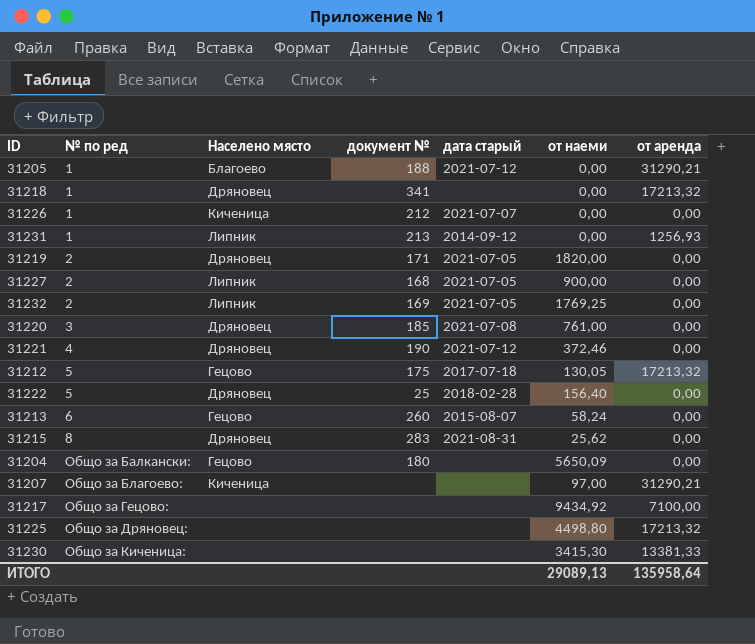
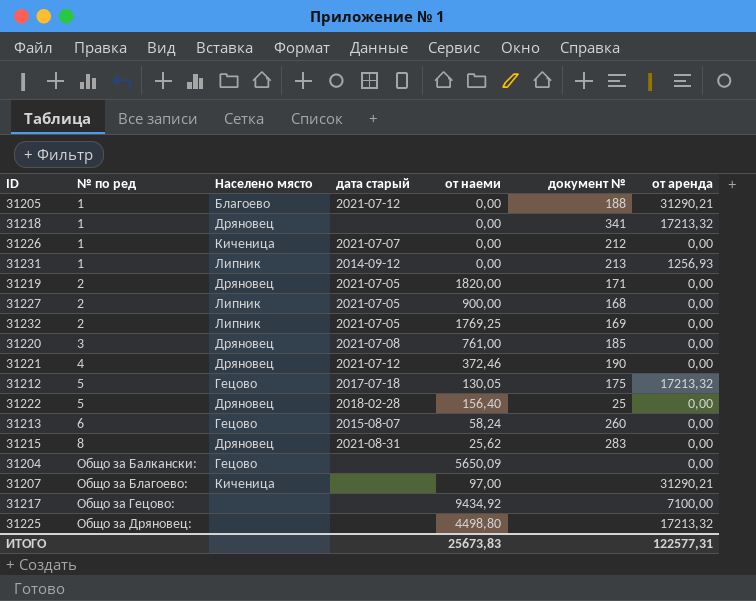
column документ № | position: 4 -> 6
row 31230: Общо за Киченица: | none | none | none | 3415,30 | 13381,33 -> none
31204 | документ №: 180 -> none
ИТОГО | от наеми: 29089,13 -> 25673,83
ИТОГО | от аренда: 135958,64 -> 122577,31

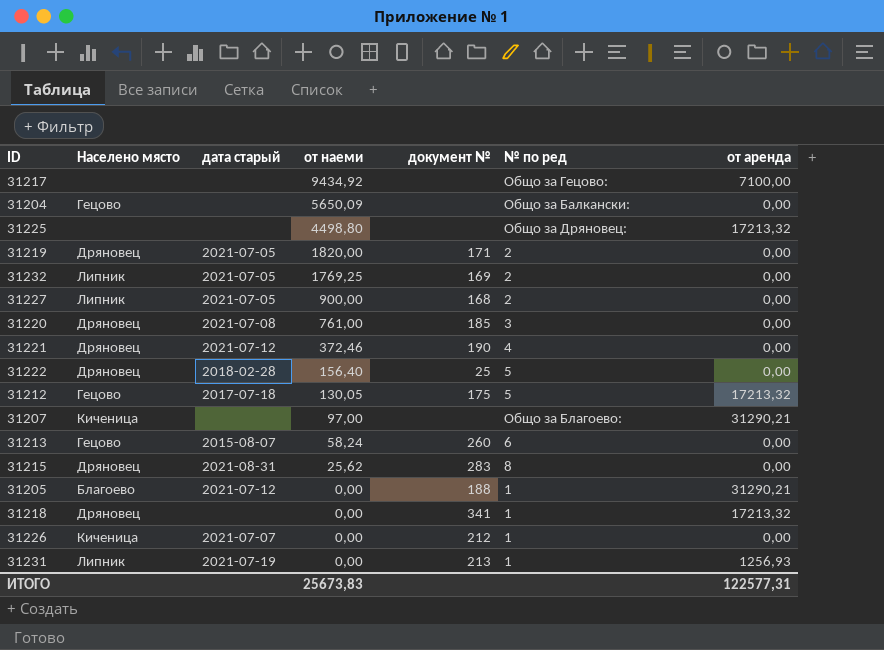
row order: № по ред ascending -> от наеми descending
column № по ред | position: 2 -> 6
31231 | дата старый: 2014-09-12 -> 2021-07-19

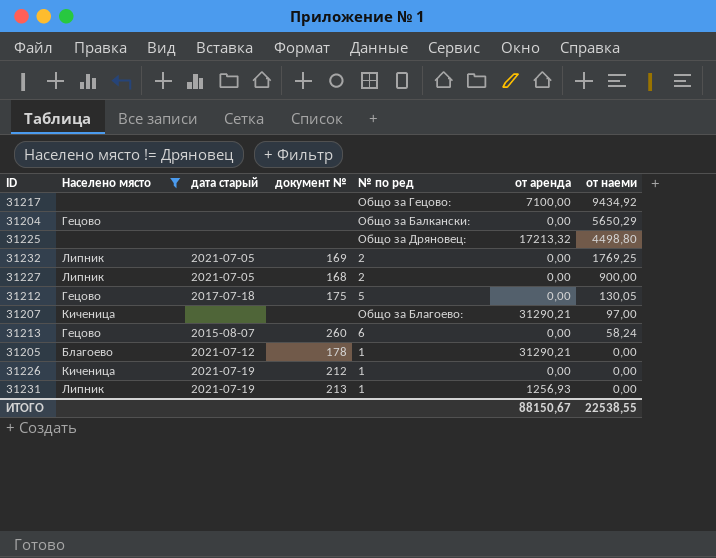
filter: none -> Населено място != Дряновец
column от наеми | position: 4 -> 7
31204 | от наеми: 5650,09 -> 5650,29
31212 | от аренда: 17213,32 -> 0,00
31205 | документ №: 188 -> 178
31226 | дата старый: 2021-07-07 -> 2021-07-19
ИТОГО | от аренда: 122577,31 -> 88150,67
ИТОГО | от наеми: 25673,83 -> 22538,55

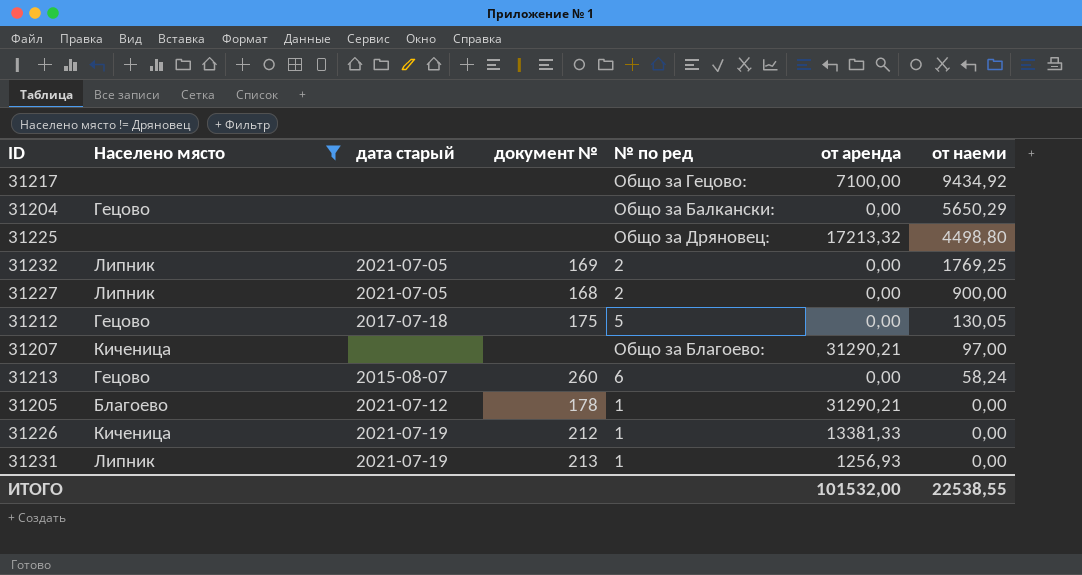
31226 | от аренда: 0,00 -> 13381,33
ИТОГО | от аренда: 88150,67 -> 101532,00

